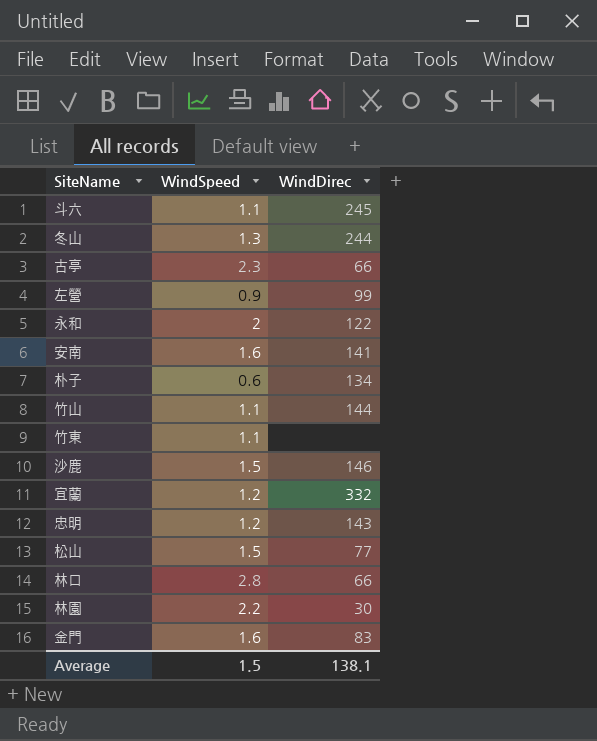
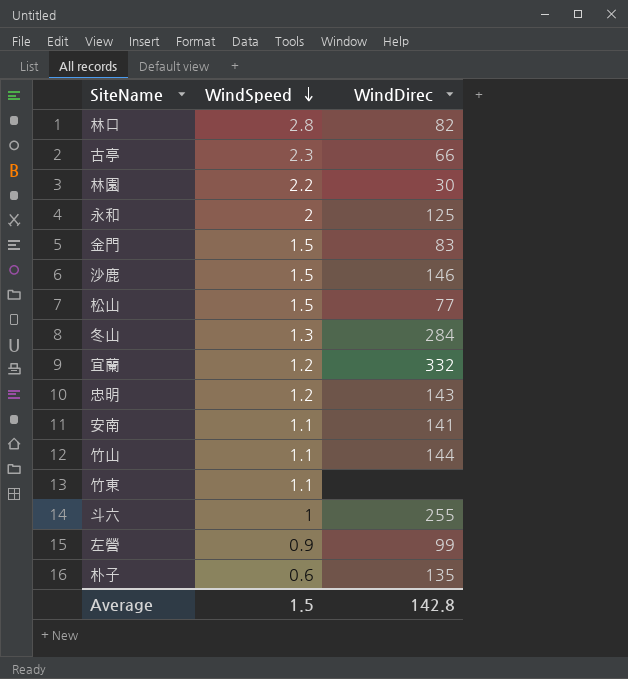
row order: none -> WindSpeed descending
林口 | WindDirec: 66 -> 82
永和 | WindDirec: 122 -> 125
金門 | WindSpeed: 1.6 -> 1.5
冬山 | WindDirec: 244 -> 284
安南 | WindSpeed: 1.6 -> 1.1
斗六 | WindSpeed: 1.1 -> 1
斗六 | WindDirec: 245 -> 255
朴子 | WindDirec: 134 -> 135
Average | WindDirec: 138.1 -> 142.8

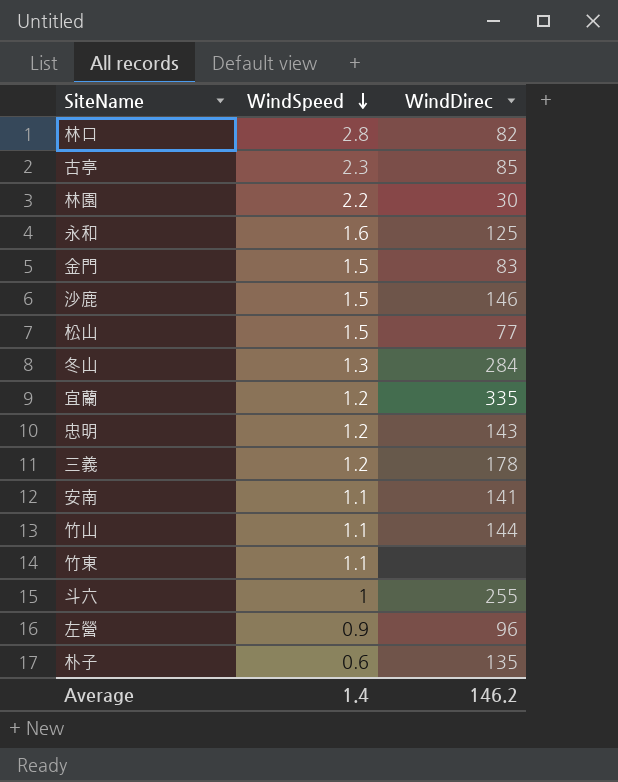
古亭 | WindDirec: 66 -> 85
永和 | WindSpeed: 2 -> 1.6
宜蘭 | WindDirec: 332 -> 335
row 三義: none -> 1.2 | 178
左營 | WindDirec: 99 -> 96
Average | WindSpeed: 1.5 -> 1.4
Average | WindDirec: 142.8 -> 146.2

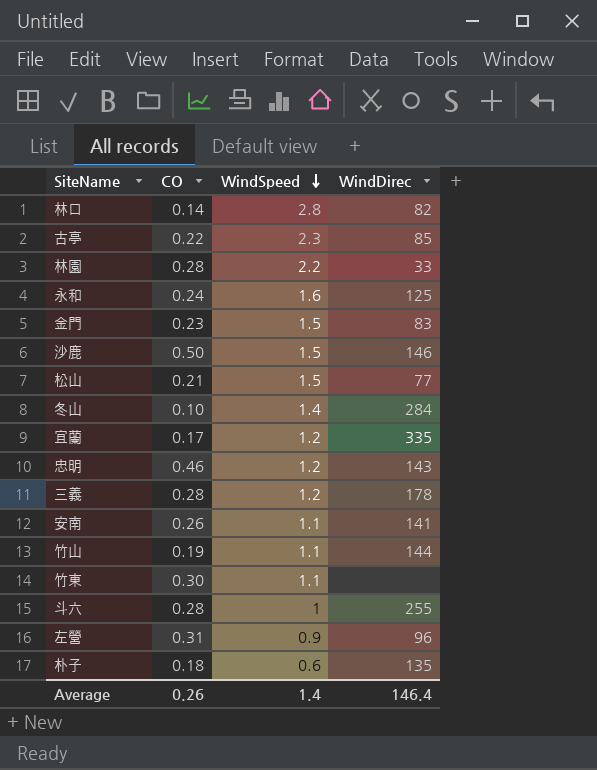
column CO | position: none -> 2
林園 | WindDirec: 30 -> 33
冬山 | WindSpeed: 1.3 -> 1.4
Average | WindDirec: 146.2 -> 146.4

